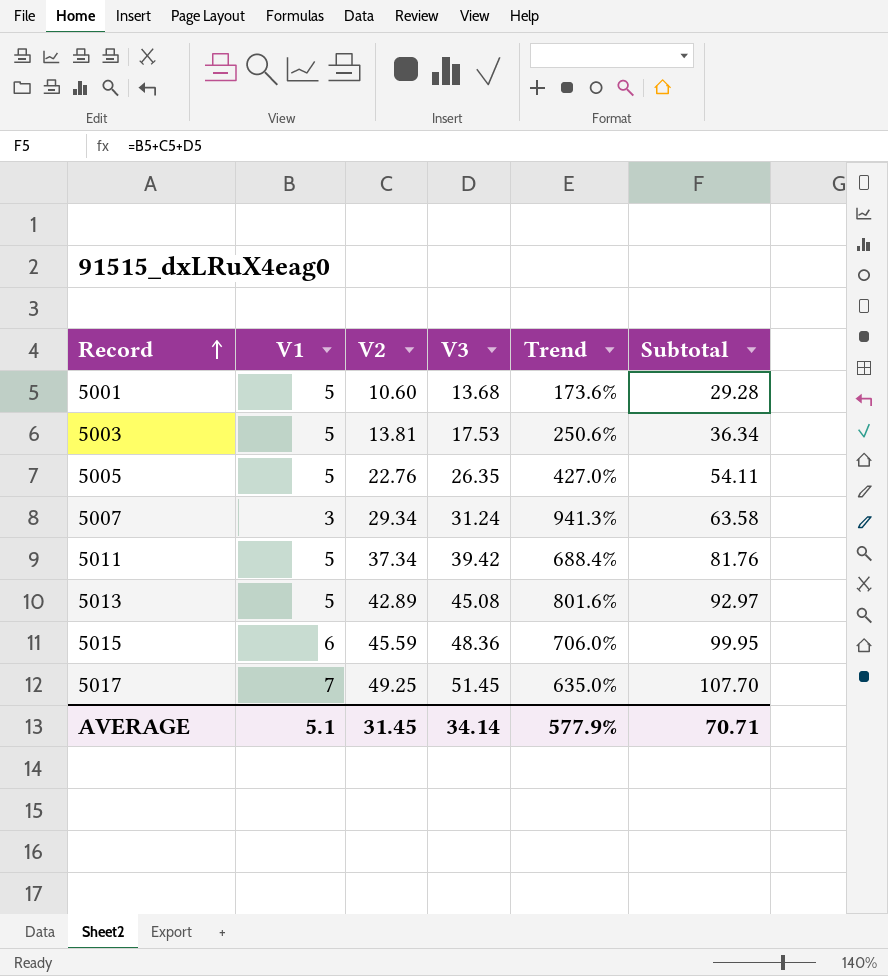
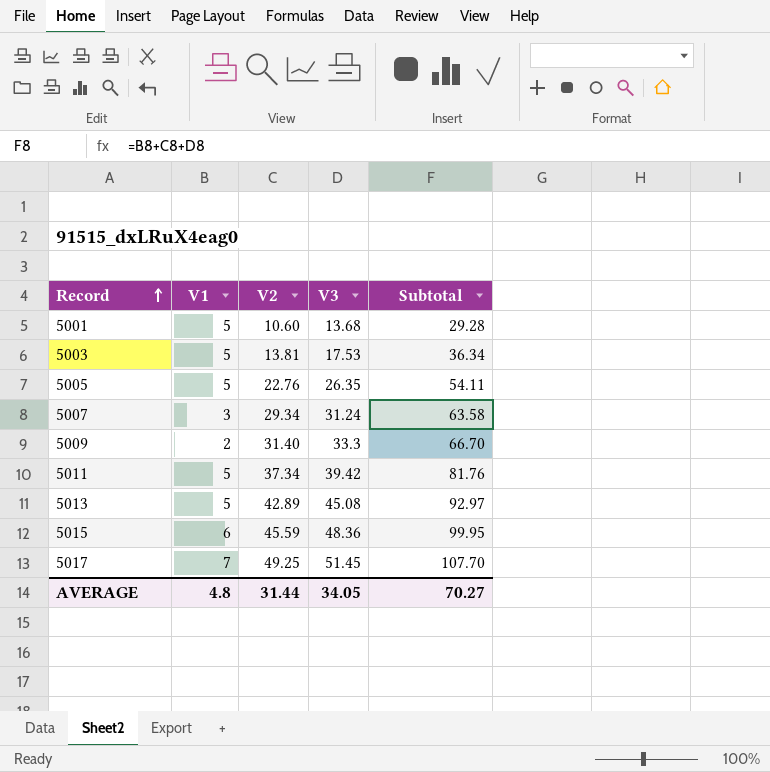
column Trend | formula: ([V3] - [V1]) / [V1] -> none
row 5009: none -> 2 | 31.40 | 33.3 | 66.70
AVERAGE | V1: 5.1 -> 4.8
AVERAGE | V2: 31.45 -> 31.44
AVERAGE | V3: 34.14 -> 34.05
AVERAGE | Subtotal: 70.71 -> 70.27

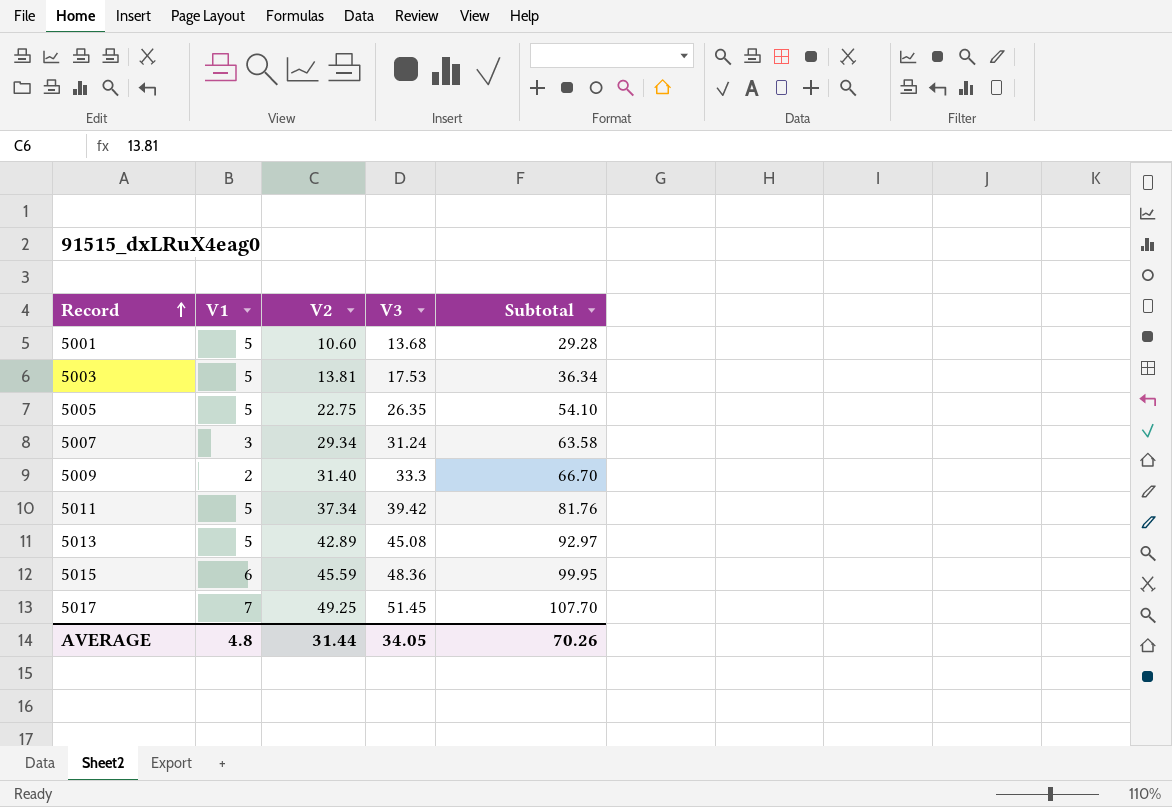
5005 | V2: 22.76 -> 22.75
5005 | Subtotal: 54.11 -> 54.10
AVERAGE | Subtotal: 70.27 -> 70.26

